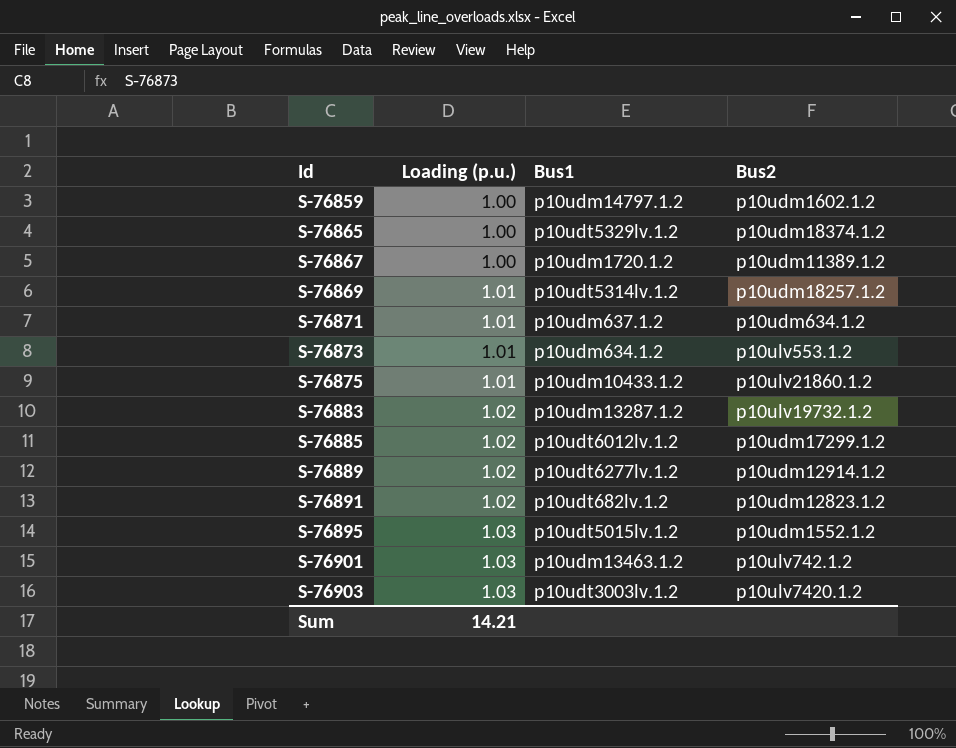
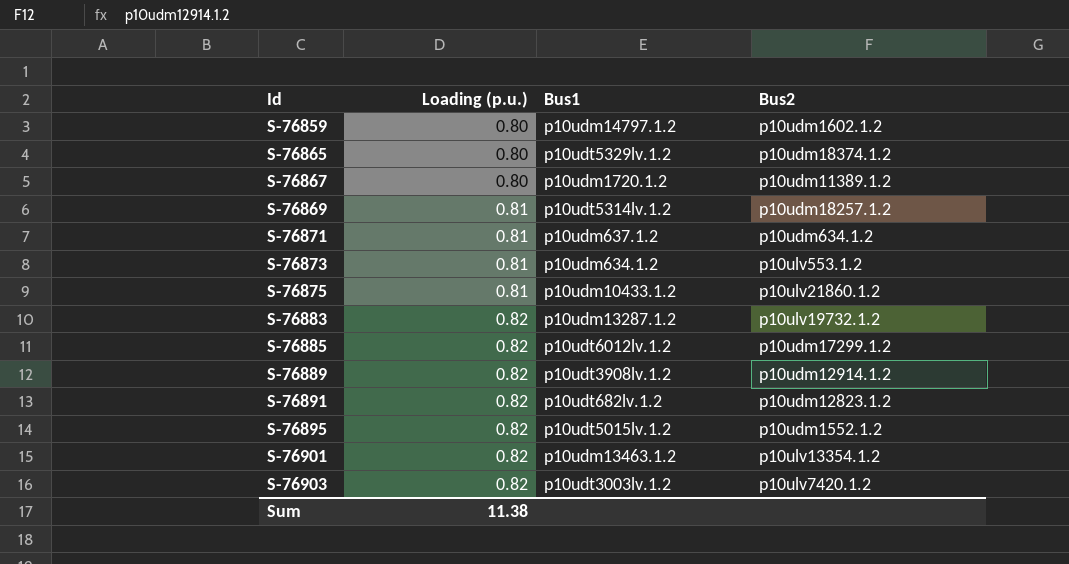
S-76859 | Loading (p.u.): 1.00 -> 0.80
S-76865 | Loading (p.u.): 1.00 -> 0.80
S-76867 | Loading (p.u.): 1.00 -> 0.80
S-76869 | Loading (p.u.): 1.01 -> 0.81
S-76871 | Loading (p.u.): 1.01 -> 0.81
S-76873 | Loading (p.u.): 1.01 -> 0.81
S-76875 | Loading (p.u.): 1.01 -> 0.81
S-76883 | Loading (p.u.): 1.02 -> 0.82
S-76885 | Loading (p.u.): 1.02 -> 0.82
S-76889 | Loading (p.u.): 1.02 -> 0.82
S-76889 | Bus1: p10udt6277lv.1.2 -> p10udt3908lv.1.2
S-76891 | Loading (p.u.): 1.02 -> 0.82
S-76895 | Loading (p.u.): 1.03 -> 0.82
S-76901 | Loading (p.u.): 1.03 -> 0.82
S-76901 | Bus2: p10ulv742.1.2 -> p10ulv13354.1.2
S-76903 | Loading (p.u.): 1.03 -> 0.82
Sum | Loading (p.u.): 14.21 -> 11.38

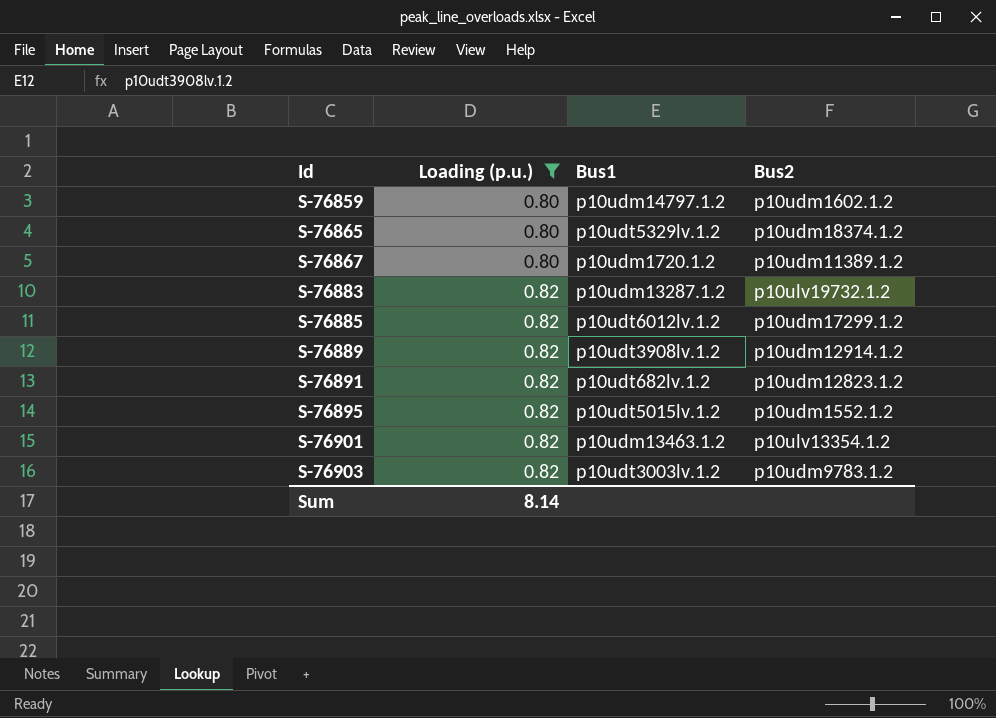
filter: none -> Loading (p.u.) != 0.81
S-76903 | Bus2: p10ulv7420.1.2 -> p10udm9783.1.2
Sum | Loading (p.u.): 11.38 -> 8.14

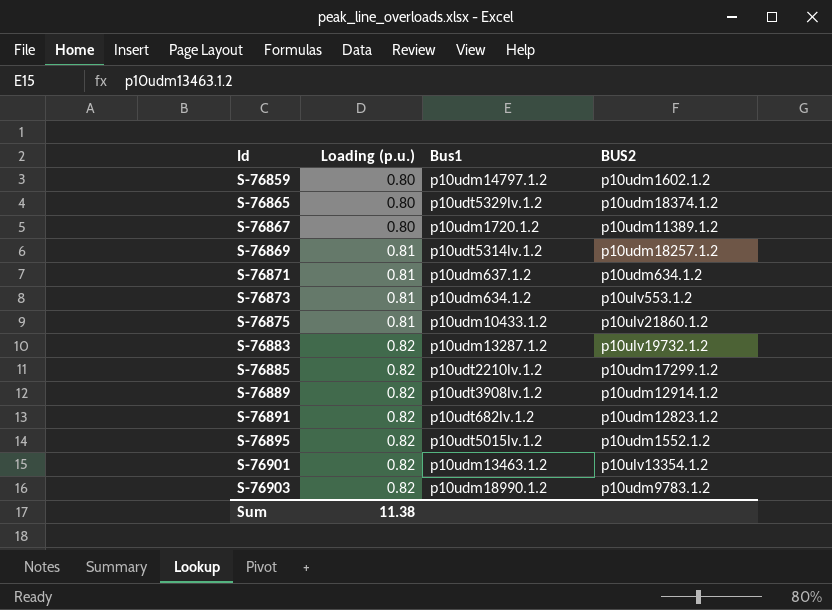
filter: Loading (p.u.) != 0.81 -> none
column name: Bus2 -> BUS2
S-76885 | Bus1: p10udt6012lv.1.2 -> p10udt2210lv.1.2
S-76903 | Bus1: p10udt3003lv.1.2 -> p10udm18990.1.2
Sum | Loading (p.u.): 8.14 -> 11.38

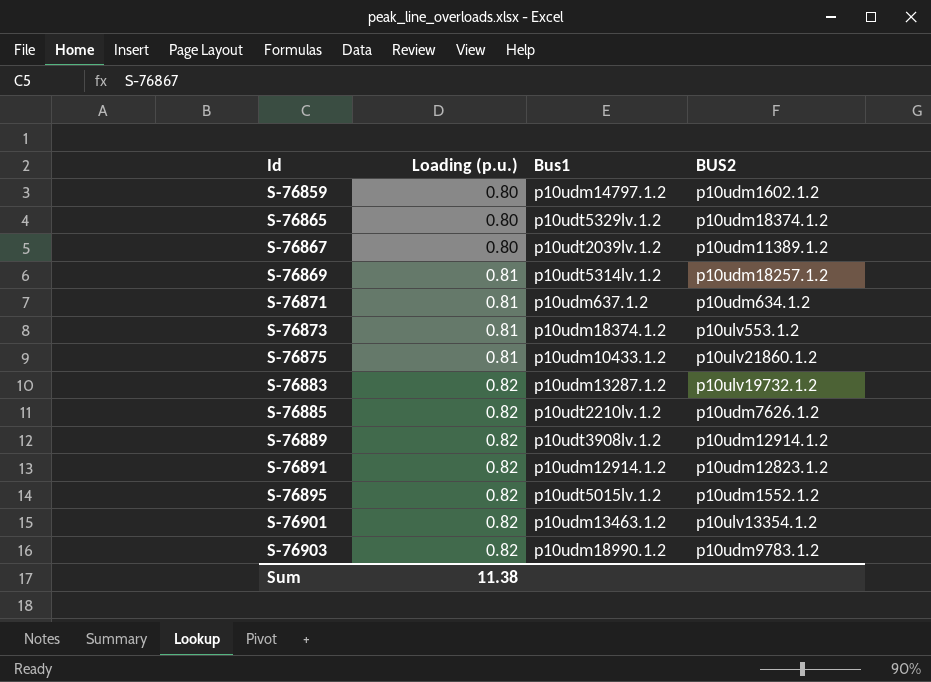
S-76867 | Bus1: p10udm1720.1.2 -> p10udt2039lv.1.2
S-76873 | Bus1: p10udm634.1.2 -> p10udm18374.1.2
S-76885 | BUS2: p10udm17299.1.2 -> p10udm7626.1.2
S-76891 | Bus1: p10udt682lv.1.2 -> p10udm12914.1.2

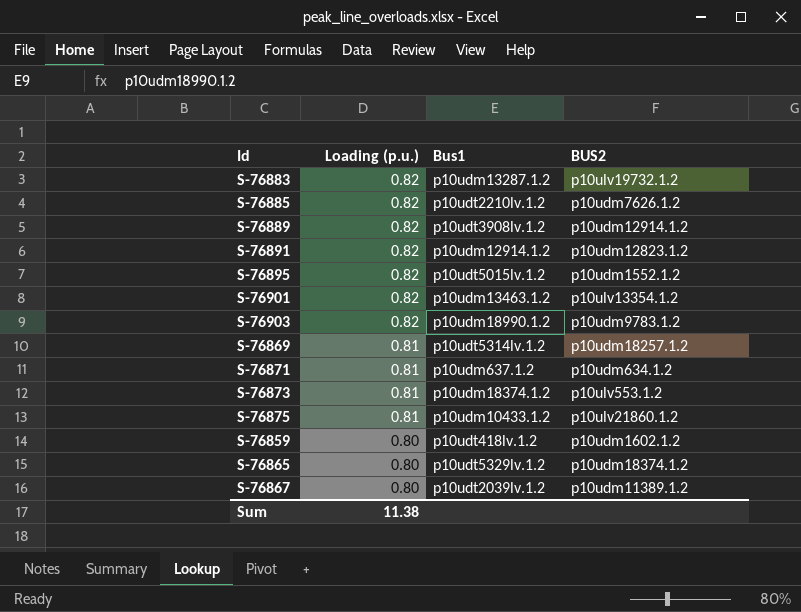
row order: Id ascending -> Loading (p.u.) descending
S-76859 | Bus1: p10udm14797.1.2 -> p10udt418lv.1.2

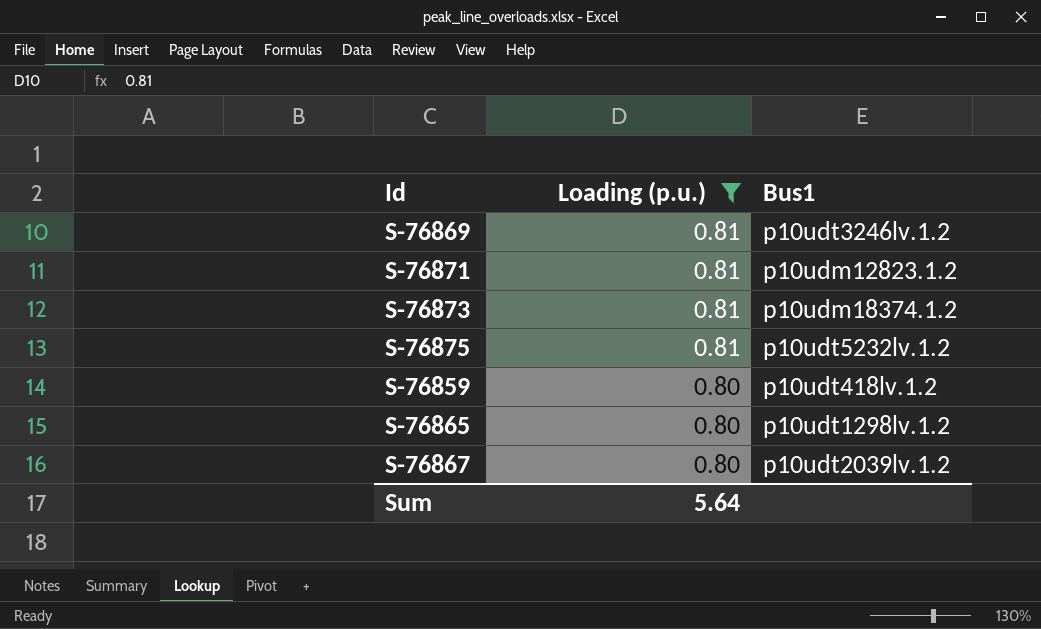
filter: none -> Loading (p.u.) != 0.82
column BUS2 | position: 4 -> none
S-76869 | Bus1: p10udt5314lv.1.2 -> p10udt3246lv.1.2
S-76871 | Bus1: p10udm637.1.2 -> p10udm12823.1.2
S-76875 | Bus1: p10udm10433.1.2 -> p10udt5232lv.1.2
S-76865 | Bus1: p10udt5329lv.1.2 -> p10udt1298lv.1.2
Sum | Loading (p.u.): 11.38 -> 5.64

